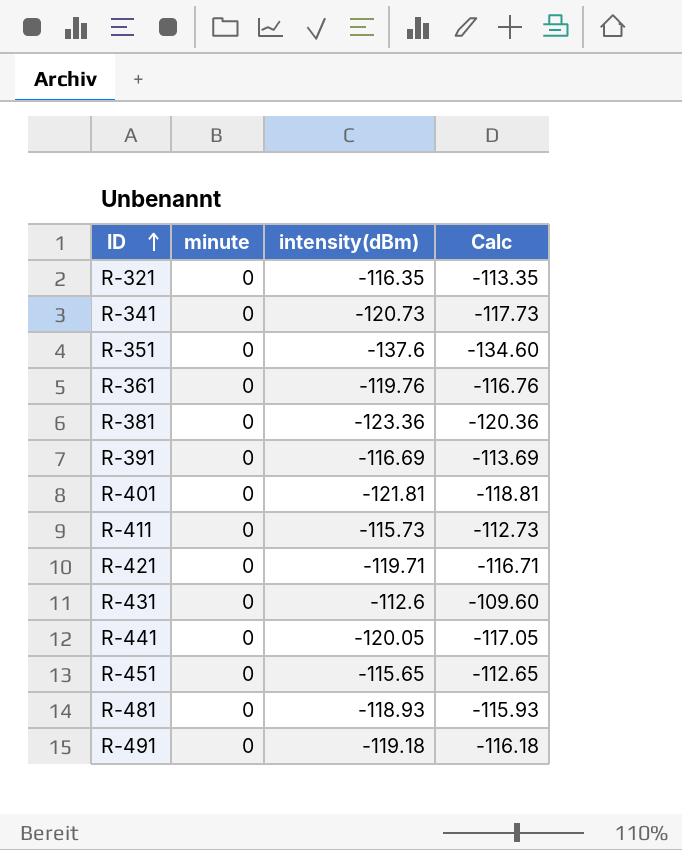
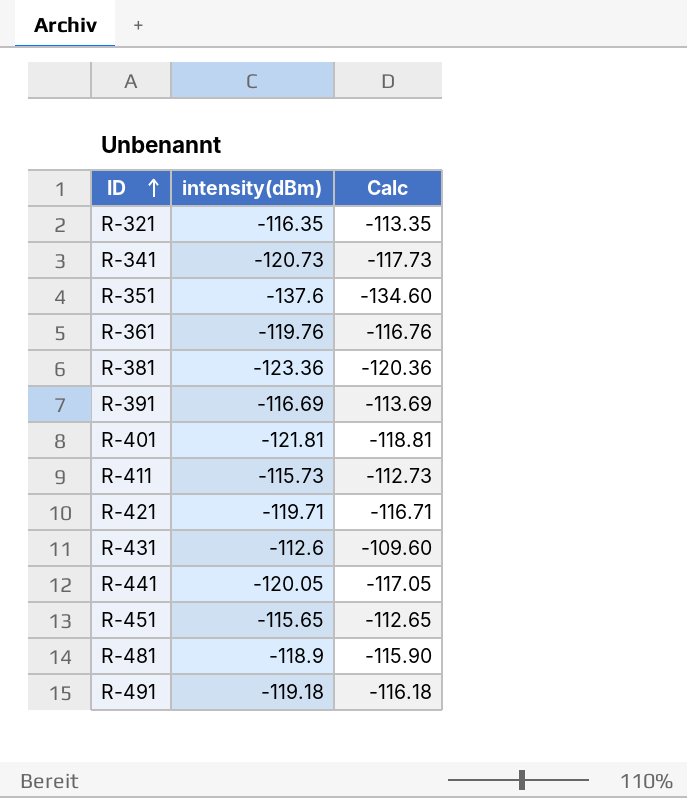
column minute | position: 2 -> none
R-481 | intensity(dBm): -118.93 -> -118.9
R-481 | Calc: -115.93 -> -115.90

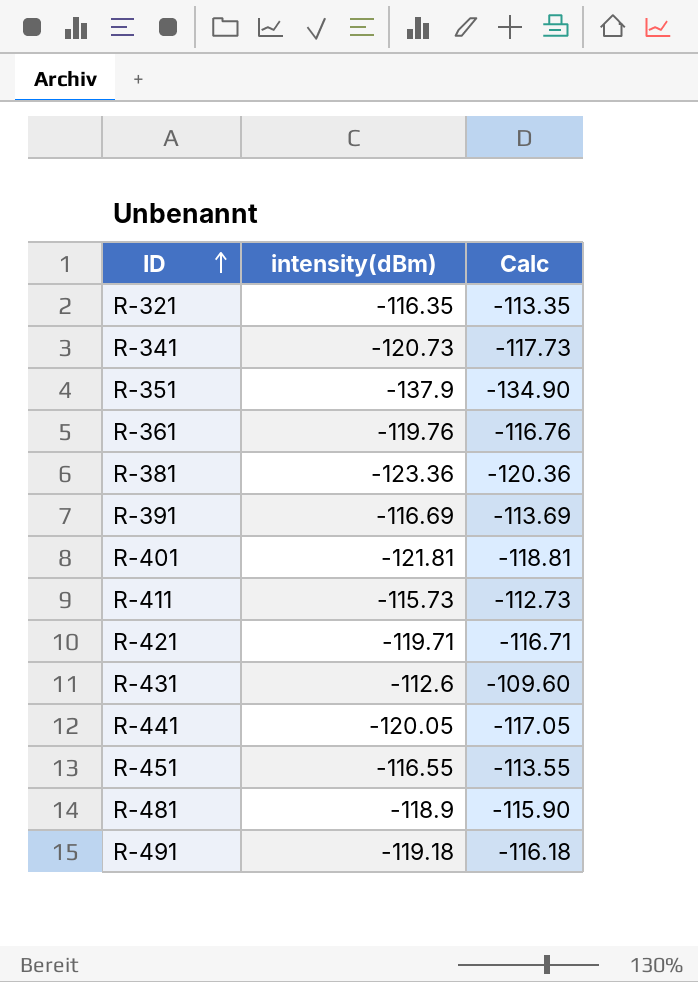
R-351 | intensity(dBm): -137.6 -> -137.9
R-351 | Calc: -134.60 -> -134.90
R-451 | intensity(dBm): -115.65 -> -116.55
R-451 | Calc: -112.65 -> -113.55

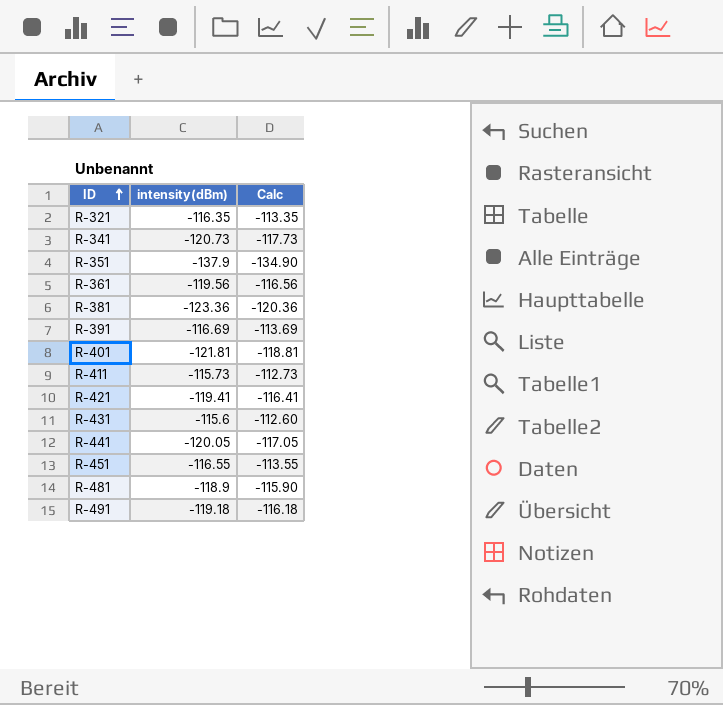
R-361 | intensity(dBm): -119.76 -> -119.56
R-361 | Calc: -116.76 -> -116.56
R-421 | intensity(dBm): -119.71 -> -119.41
R-421 | Calc: -116.71 -> -116.41
R-431 | intensity(dBm): -112.6 -> -115.6
R-431 | Calc: -109.60 -> -112.60

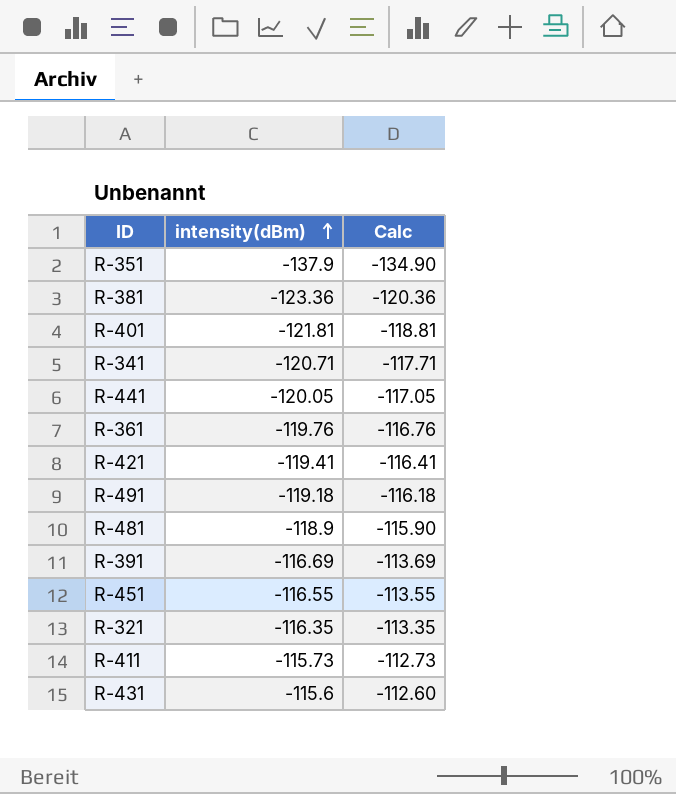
row order: ID ascending -> intensity(dBm) ascending
R-341 | intensity(dBm): -120.73 -> -120.71
R-341 | Calc: -117.73 -> -117.71
R-361 | intensity(dBm): -119.56 -> -119.76
R-361 | Calc: -116.56 -> -116.76

